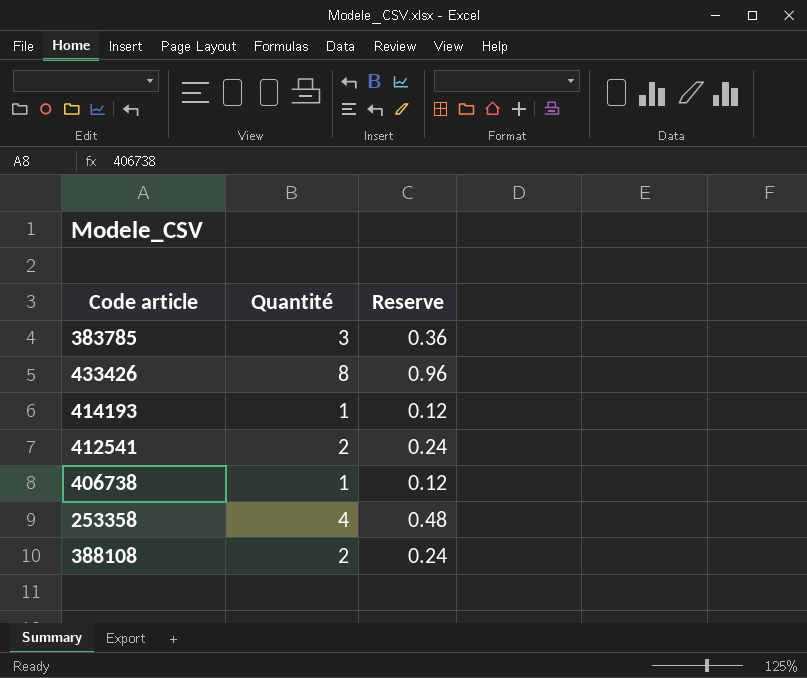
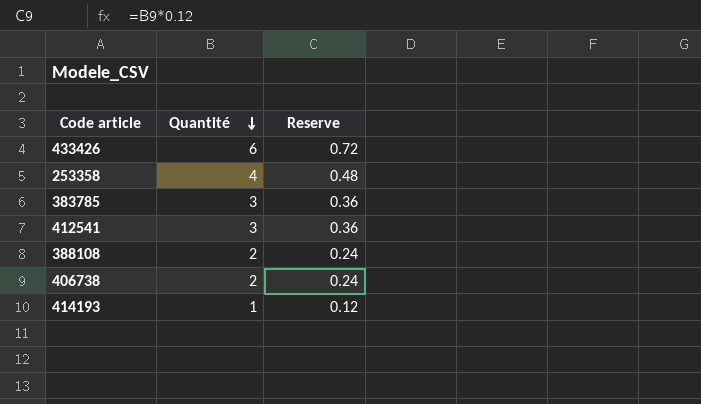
row order: none -> Quantité descending
433426 | Quantité: 8 -> 6
433426 | Reserve: 0.96 -> 0.72
412541 | Quantité: 2 -> 3
412541 | Reserve: 0.24 -> 0.36
406738 | Quantité: 1 -> 2
406738 | Reserve: 0.12 -> 0.24

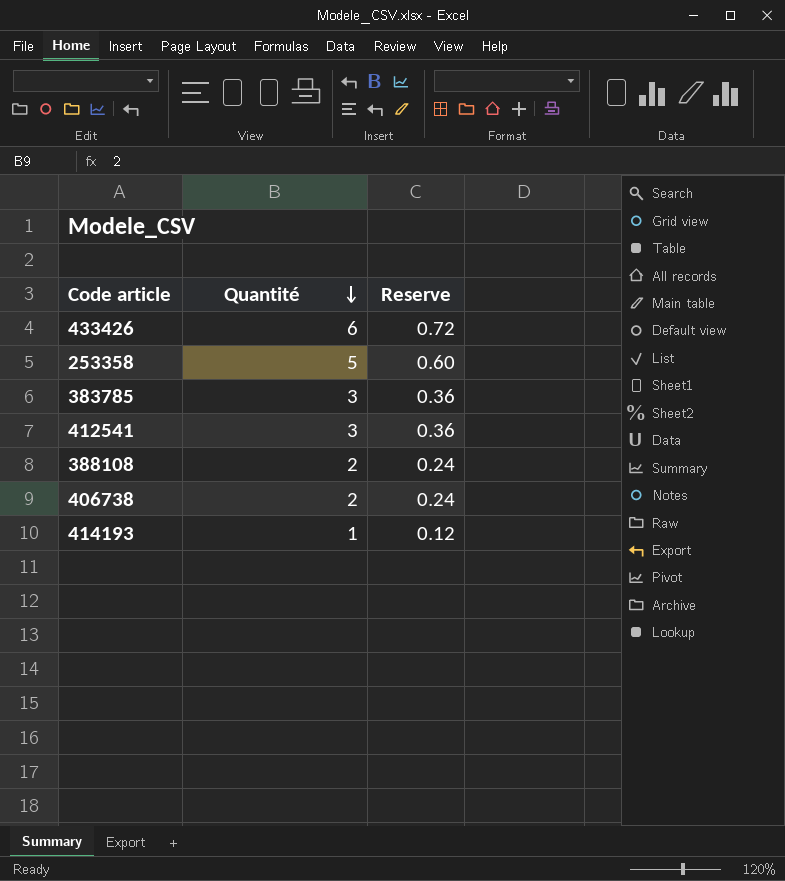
253358 | Quantité: 4 -> 5
253358 | Reserve: 0.48 -> 0.60

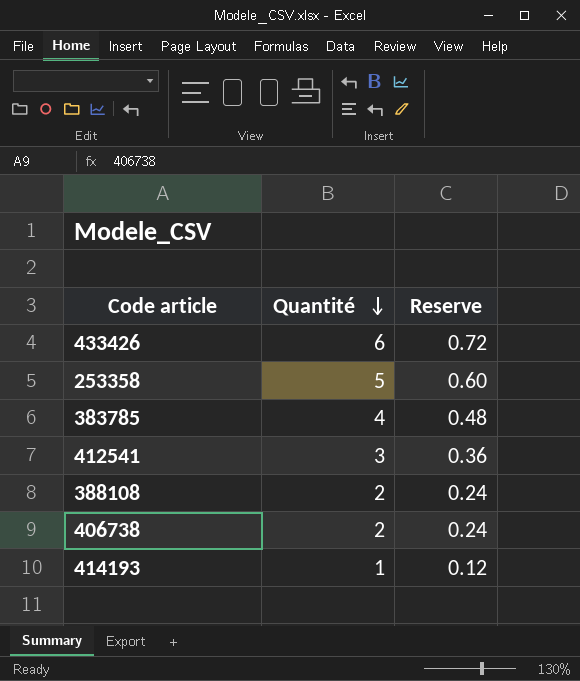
383785 | Quantité: 3 -> 4
383785 | Reserve: 0.36 -> 0.48

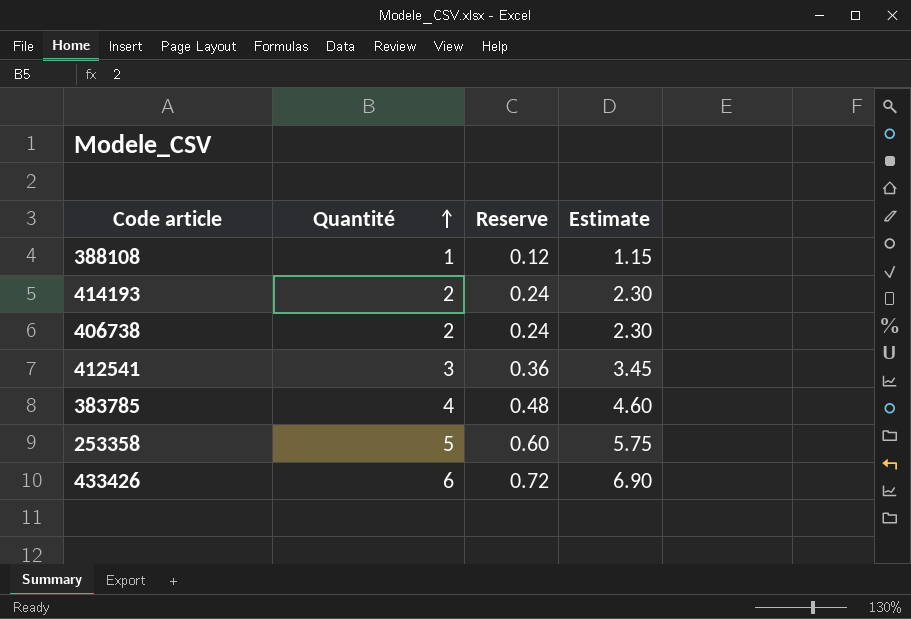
row order: Quantité descending -> Quantité ascending
column Estimate | formula: none -> [Quantité] * 1.15
388108 | Quantité: 2 -> 1
388108 | Reserve: 0.24 -> 0.12
414193 | Quantité: 1 -> 2
414193 | Reserve: 0.12 -> 0.24

